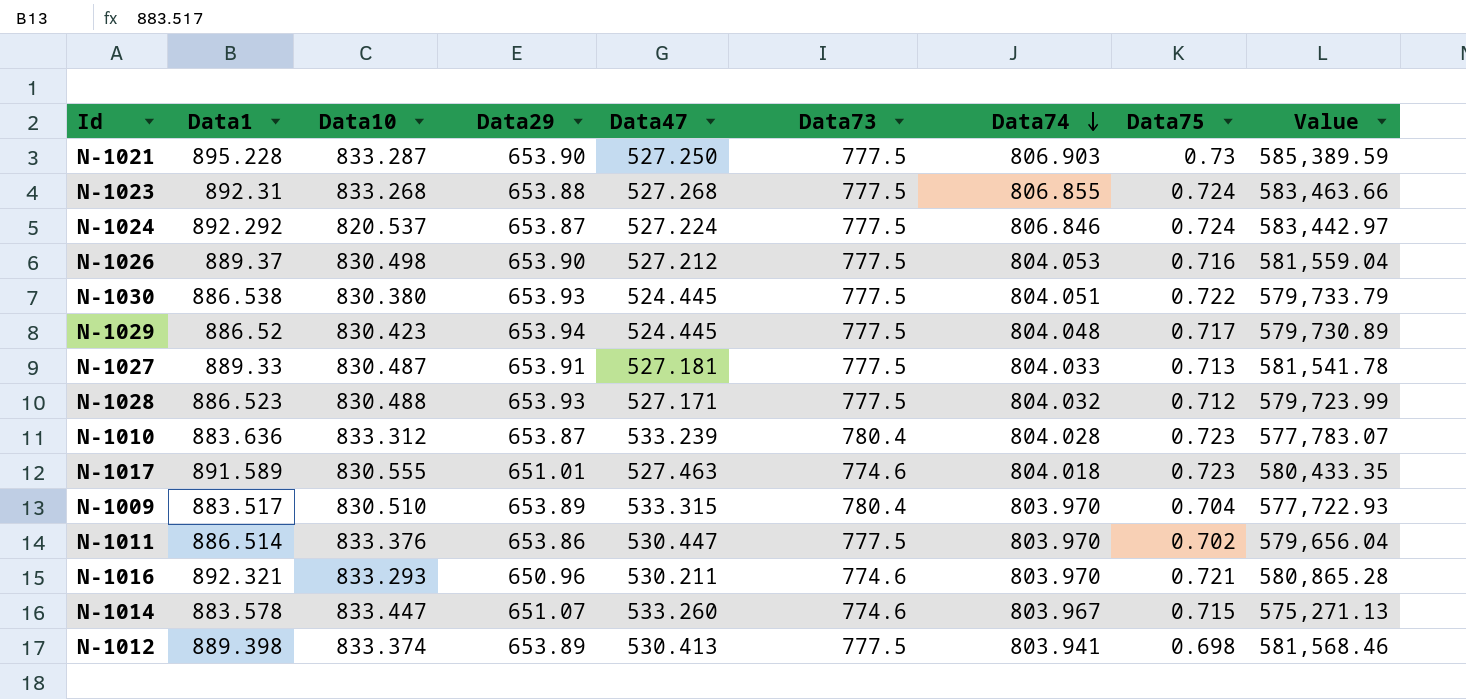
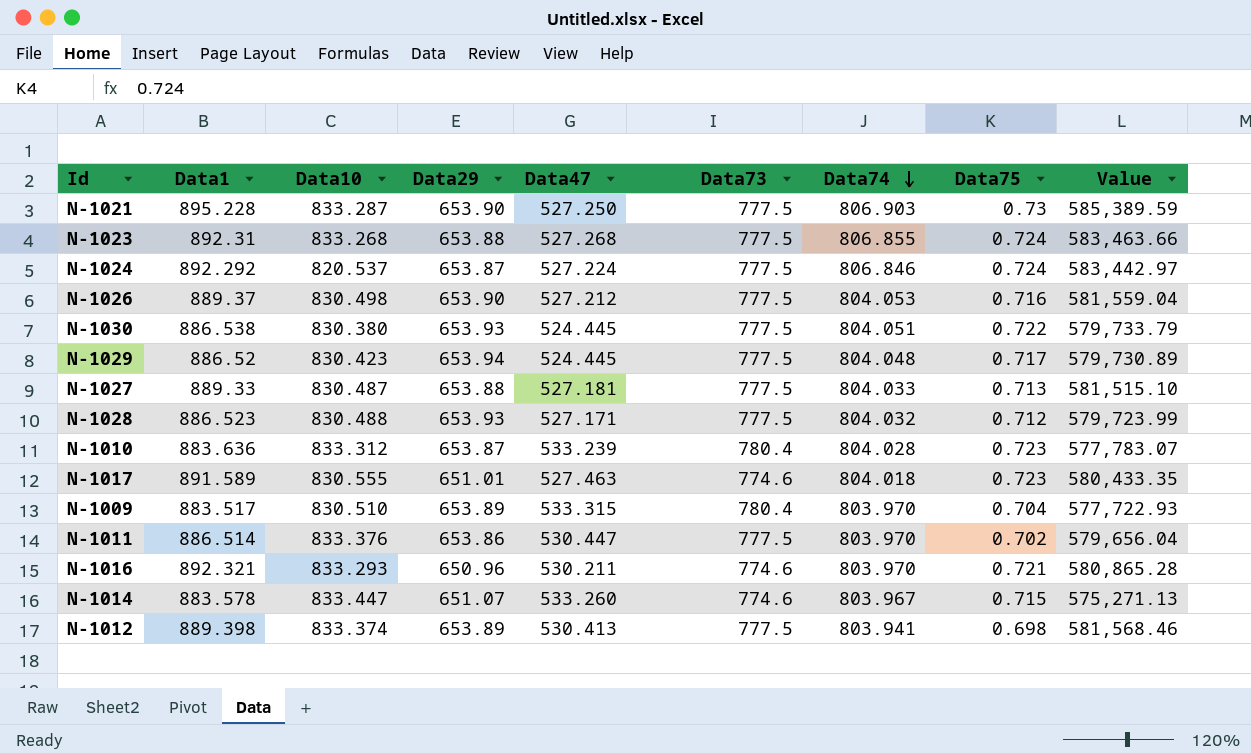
N-1027 | Data29: 653.91 -> 653.88
N-1027 | Value: 581,541.78 -> 581,515.10

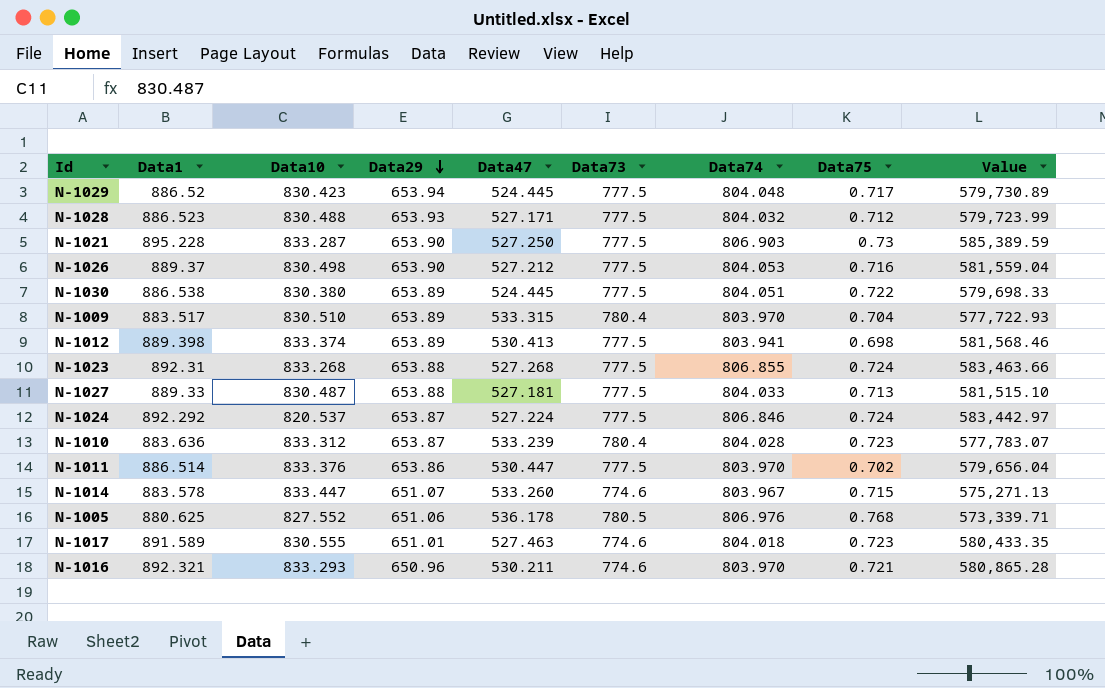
row order: Data74 descending -> Data29 descending
N-1030 | Data29: 653.93 -> 653.89
N-1030 | Value: 579,733.79 -> 579,698.33
row N-1005: none -> 880.625 | 827.552 | 651.06 | 536.178 | 780.5 | 806.976 | 0.768 | 573,339.71

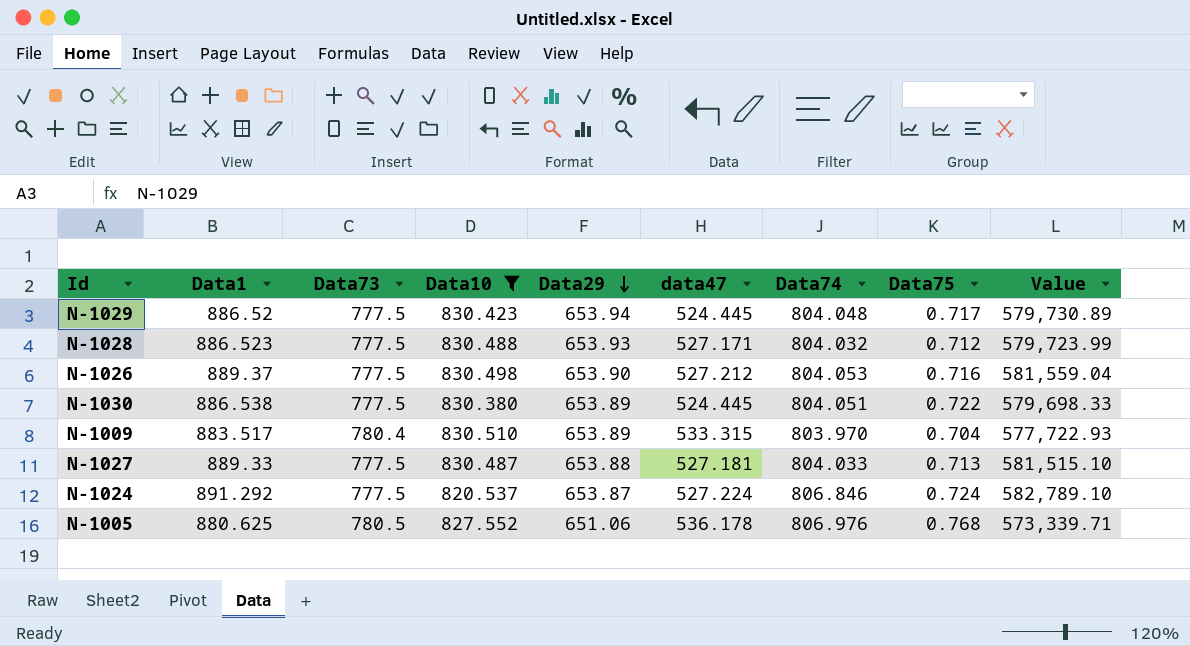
filter: none -> Data10 <= 830.510
column Data73 | position: 6 -> 3
column name: Data47 -> data47
N-1024 | Data1: 892.292 -> 891.292
N-1024 | Value: 583,442.97 -> 582,789.10

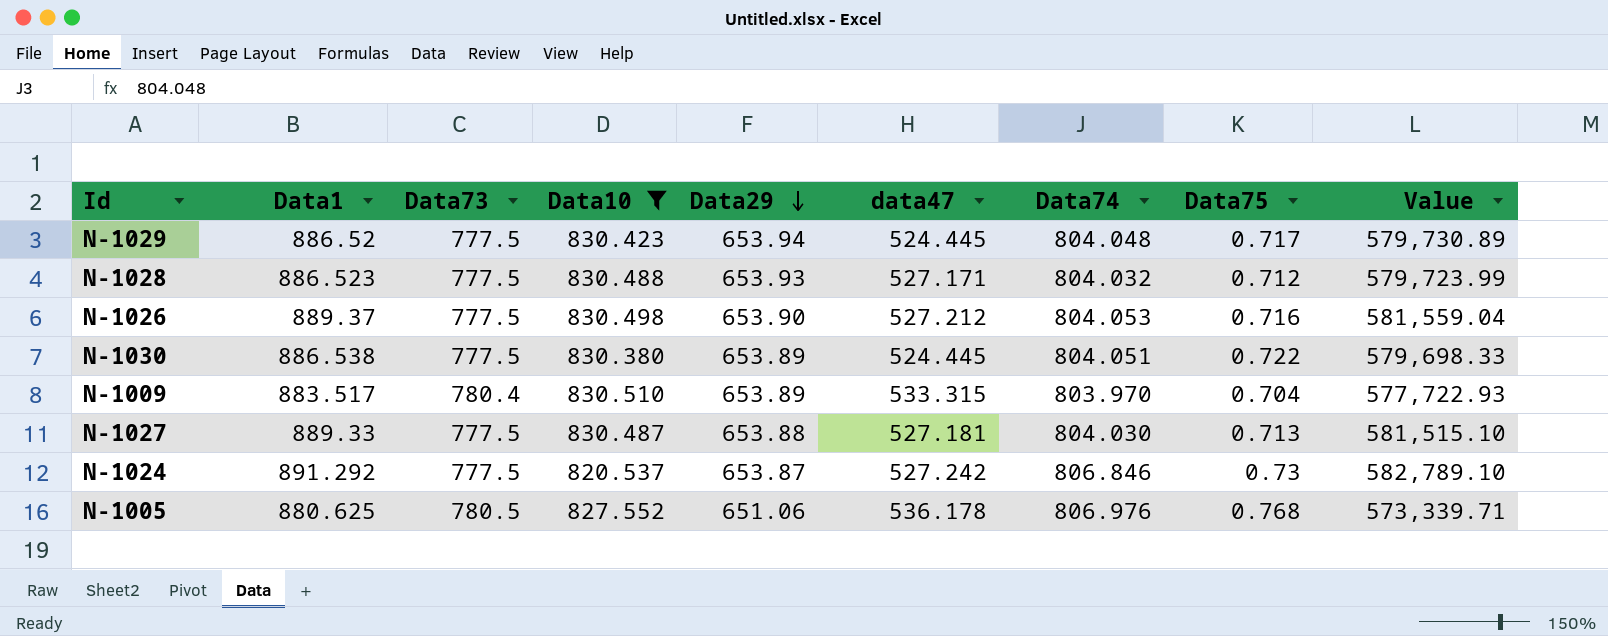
N-1027 | Data74: 804.033 -> 804.030
N-1024 | data47: 527.224 -> 527.242
N-1024 | Data75: 0.724 -> 0.73

